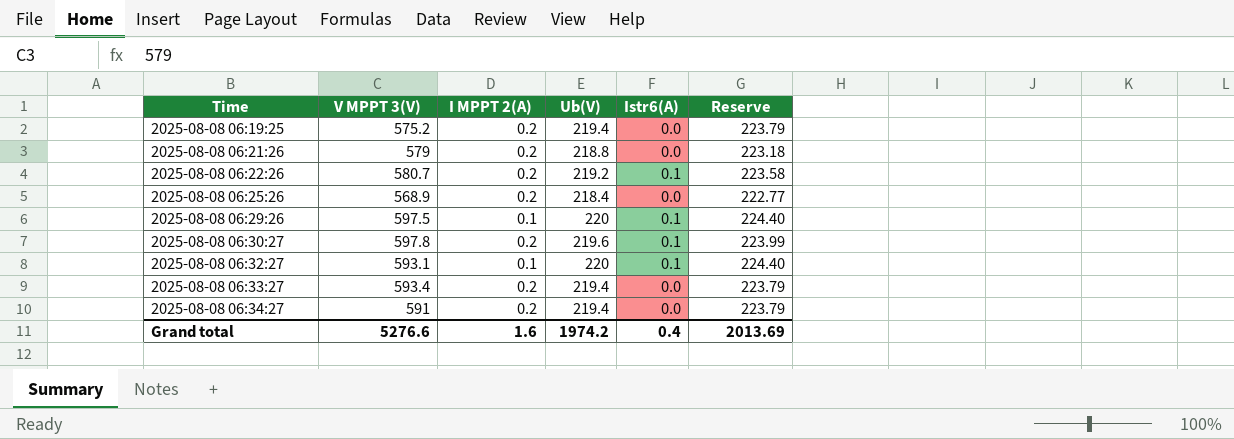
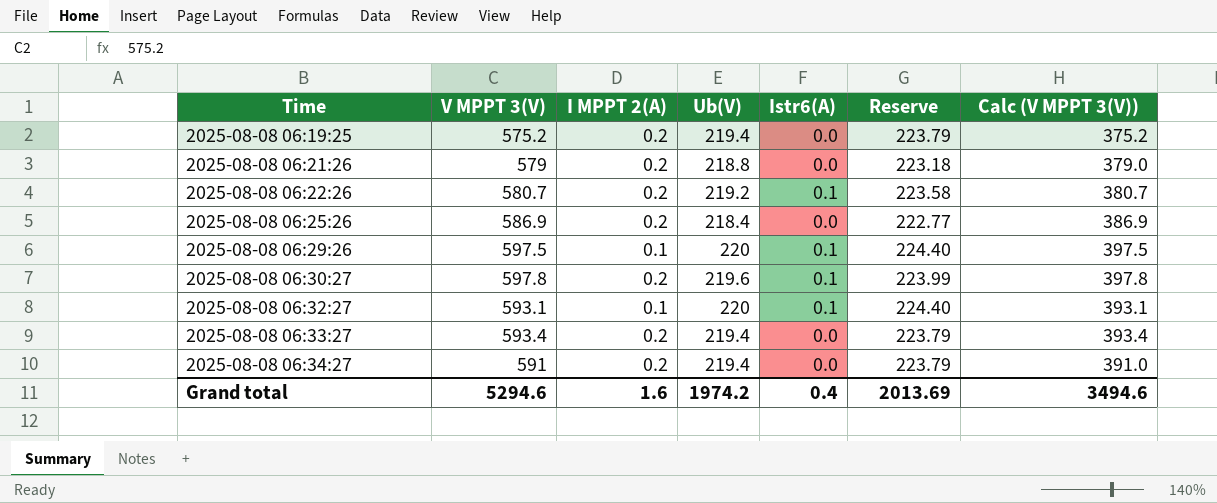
column Calc (V MPPT 3(V)) | formula: none -> [V MPPT 3(V)] - 200
2025-08-08 06:25:26 | V MPPT 3(V): 568.9 -> 586.9
Grand total | V MPPT 3(V): 5276.6 -> 5294.6

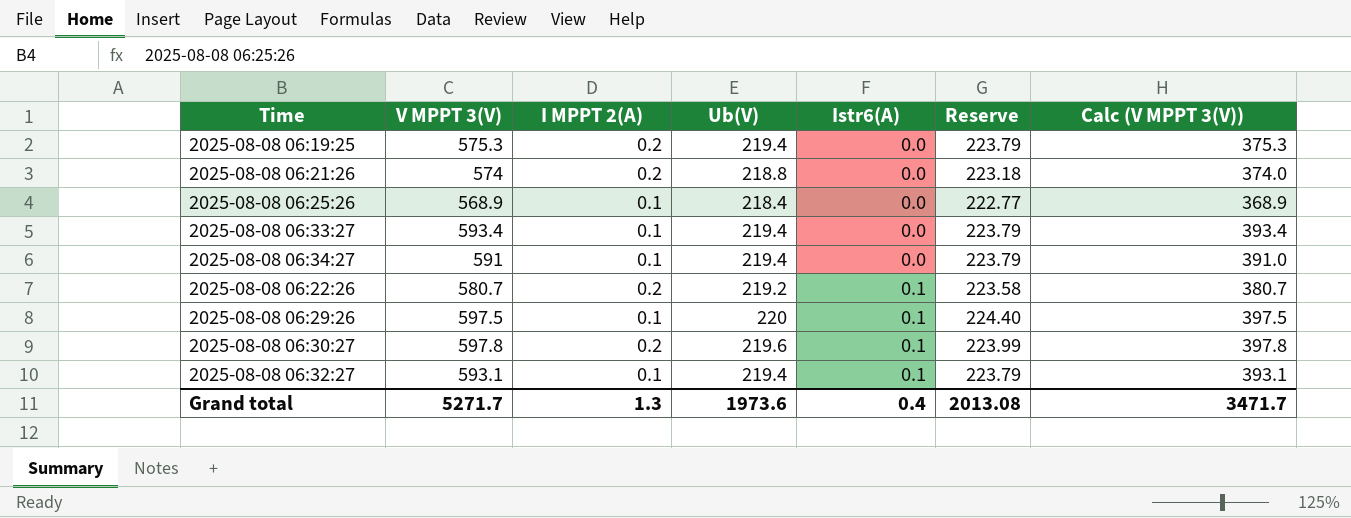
row order: Time ascending -> Istr6(A) ascending
2025-08-08 06:19:25 | V MPPT 3(V): 575.2 -> 575.3
2025-08-08 06:19:25 | Calc (V MPPT 3(V)): 375.2 -> 375.3
2025-08-08 06:21:26 | V MPPT 3(V): 579 -> 574
2025-08-08 06:21:26 | Calc (V MPPT 3(V)): 379.0 -> 374.0
2025-08-08 06:25:26 | V MPPT 3(V): 586.9 -> 568.9
2025-08-08 06:25:26 | I MPPT 2(A): 0.2 -> 0.1
2025-08-08 06:25:26 | Calc (V MPPT 3(V)): 386.9 -> 368.9
2025-08-08 06:33:27 | I MPPT 2(A): 0.2 -> 0.1
2025-08-08 06:34:27 | I MPPT 2(A): 0.2 -> 0.1
2025-08-08 06:32:27 | Ub(V): 220 -> 219.4
2025-08-08 06:32:27 | Reserve: 224.40 -> 223.79
Grand total | V MPPT 3(V): 5294.6 -> 5271.7
Grand total | I MPPT 2(A): 1.6 -> 1.3
Grand total | Ub(V): 1974.2 -> 1973.6
Grand total | Reserve: 2013.69 -> 2013.08
Grand total | Calc (V MPPT 3(V)): 3494.6 -> 3471.7

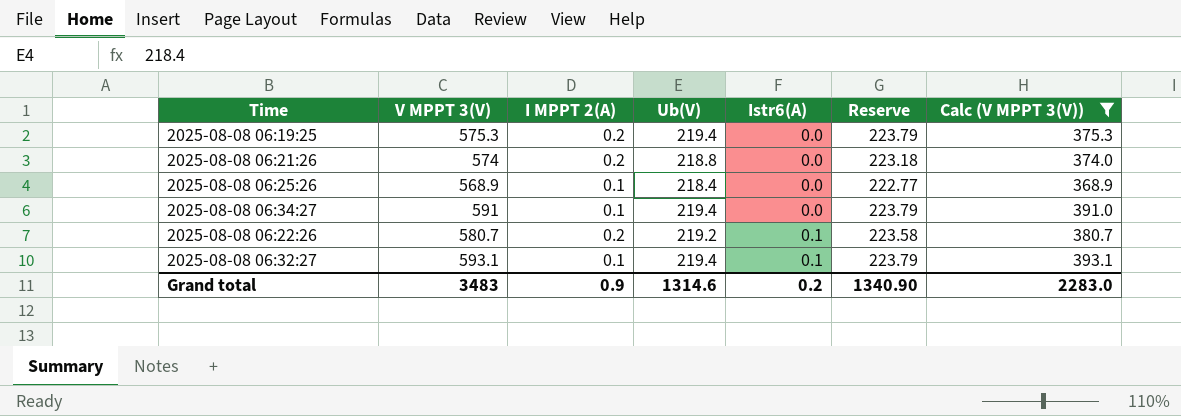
filter: none -> Calc (V MPPT 3(V)) <= 393.1
Grand total | V MPPT 3(V): 5271.7 -> 3483
Grand total | I MPPT 2(A): 1.3 -> 0.9
Grand total | Ub(V): 1973.6 -> 1314.6
Grand total | Istr6(A): 0.4 -> 0.2
Grand total | Reserve: 2013.08 -> 1340.90
Grand total | Calc (V MPPT 3(V)): 3471.7 -> 2283.0

